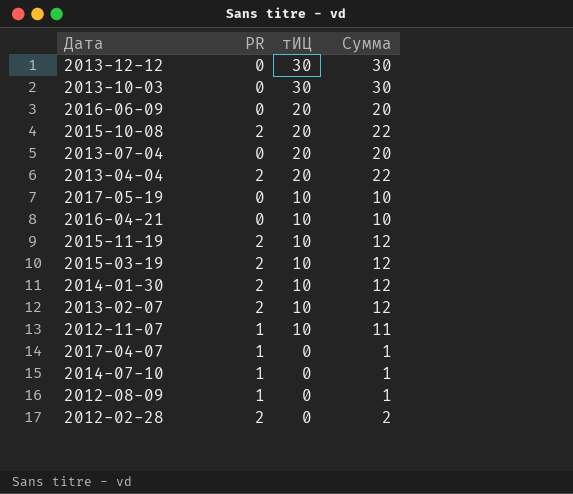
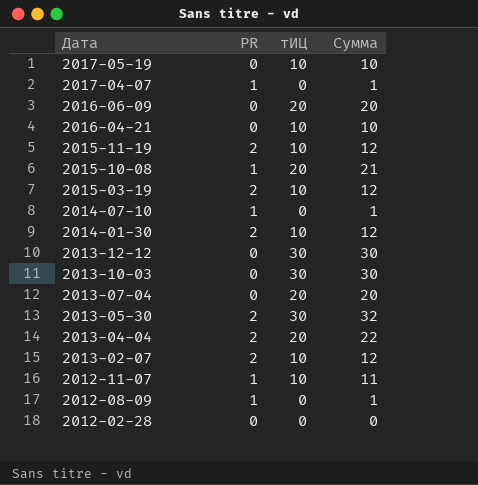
row order: тИЦ descending -> Дата descending
2015-10-08 | PR: 2 -> 1
2015-10-08 | Сумма: 22 -> 21
row 2013-05-30: none -> 2 | 30 | 32
2012-02-28 | PR: 2 -> 0
2012-02-28 | Сумма: 2 -> 0

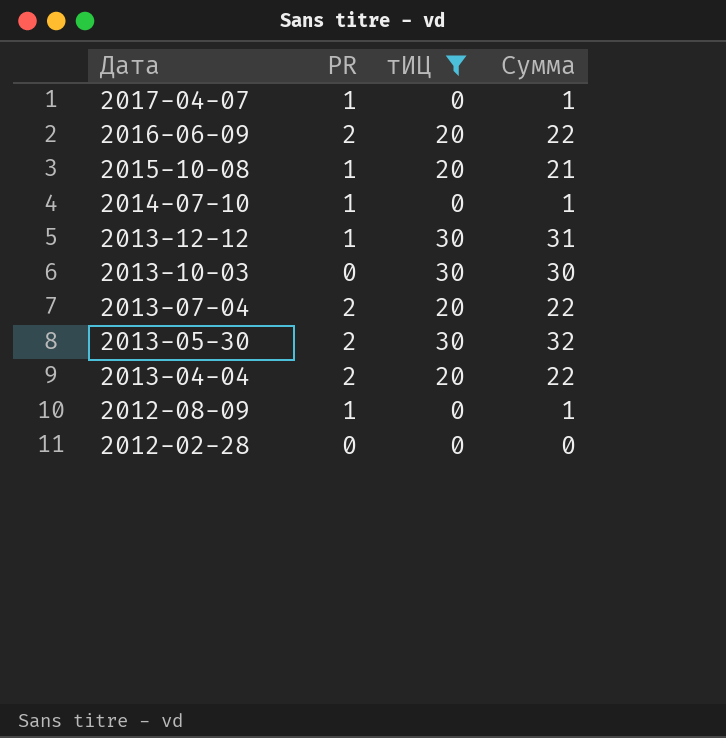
filter: none -> тИЦ != 10
2016-06-09 | PR: 0 -> 2
2016-06-09 | Сумма: 20 -> 22
2013-12-12 | PR: 0 -> 1
2013-12-12 | Сумма: 30 -> 31
2013-07-04 | PR: 0 -> 2
2013-07-04 | Сумма: 20 -> 22

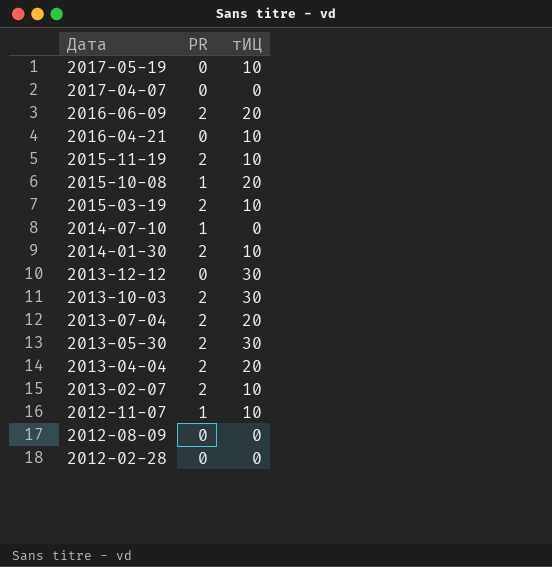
filter: тИЦ != 10 -> none
column Сумма | formula: [PR] + [тИЦ] -> none
2017-04-07 | PR: 1 -> 0
2013-12-12 | PR: 1 -> 0
2013-10-03 | PR: 0 -> 2
2012-08-09 | PR: 1 -> 0

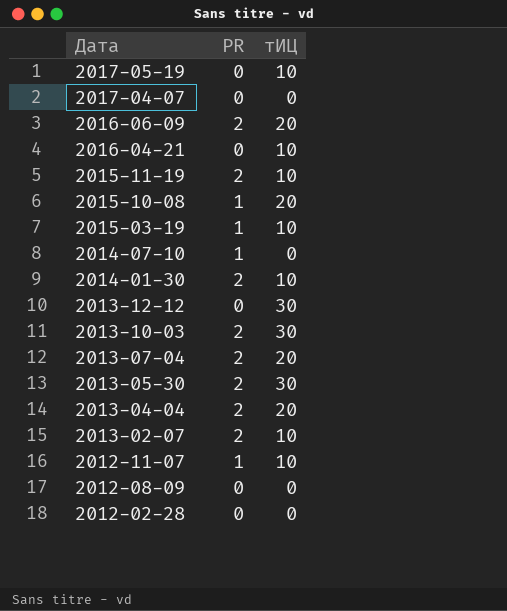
2015-03-19 | PR: 2 -> 1

